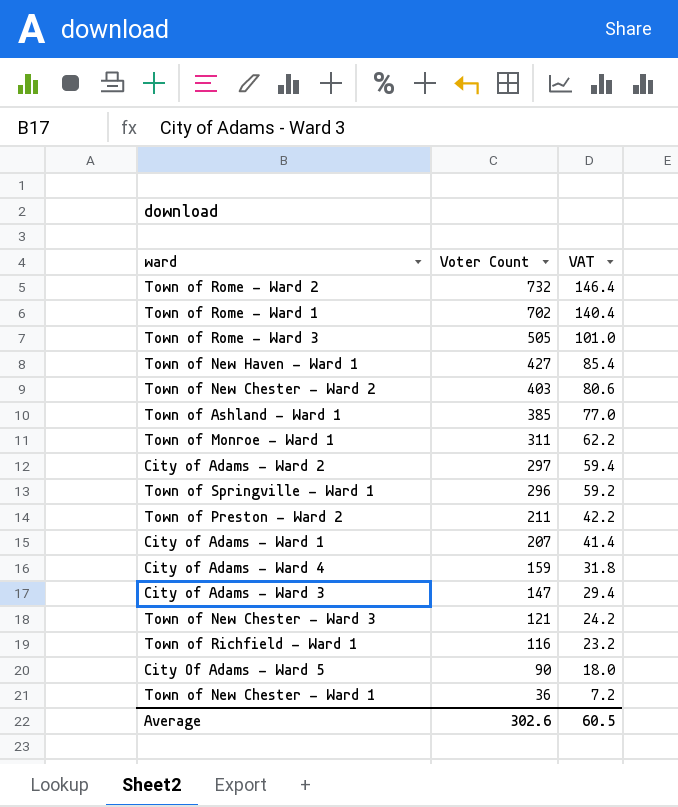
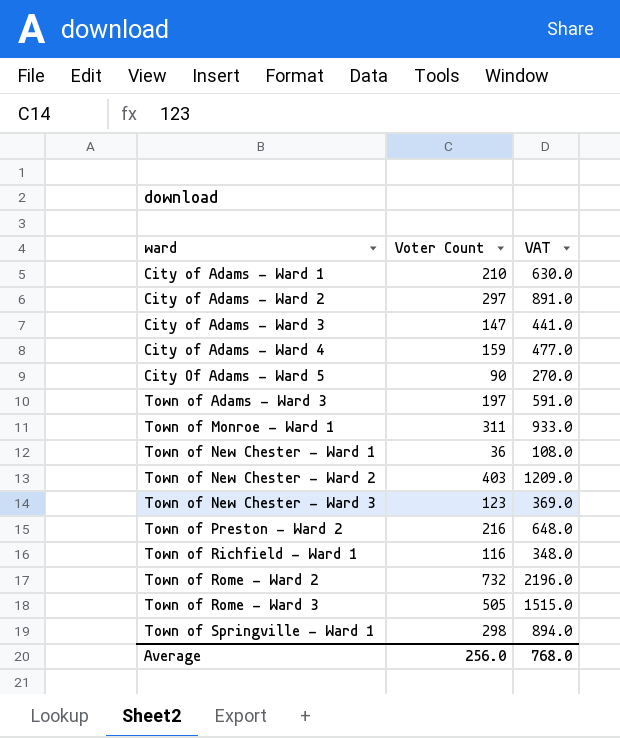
row order: Voter Count descending -> ward ascending
column VAT | formula: [Voter Count] * 0.2 -> [Voter Count] * 3
row Town of Rome - Ward 1: 702 | 140.4 -> none
row Town of New Haven - Ward 1: 427 | 85.4 -> none
row Town of Ashland - Ward 1: 385 | 77.0 -> none
City of Adams - Ward 1 | Voter Count: 207 -> 210
row Town of Adams - Ward 3: none -> 197 | 591.0
Town of New Chester - Ward 3 | Voter Count: 121 -> 123
Town of Preston - Ward 2 | Voter Count: 211 -> 216
Town of Springville - Ward 1 | Voter Count: 296 -> 298
Average | Voter Count: 302.6 -> 256.0
Average | VAT: 60.5 -> 768.0

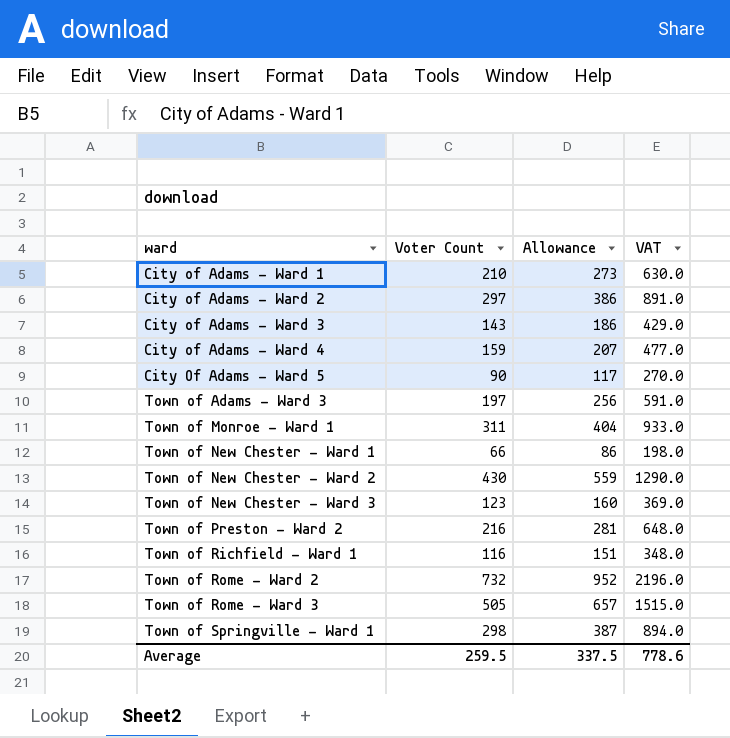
column Allowance | formula: none -> [Voter Count] * 1.3
City of Adams - Ward 3 | Voter Count: 147 -> 143
City of Adams - Ward 3 | VAT: 441.0 -> 429.0
Town of New Chester - Ward 1 | Voter Count: 36 -> 66
Town of New Chester - Ward 1 | VAT: 108.0 -> 198.0
Town of New Chester - Ward 2 | Voter Count: 403 -> 430
Town of New Chester - Ward 2 | VAT: 1209.0 -> 1290.0
Average | Voter Count: 256.0 -> 259.5
Average | VAT: 768.0 -> 778.6

